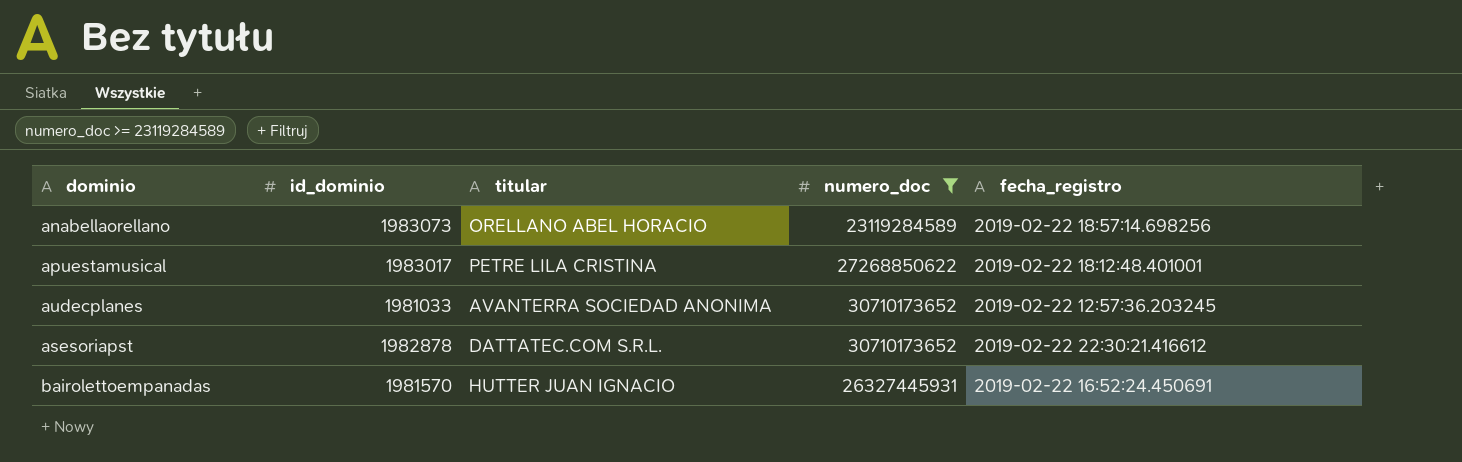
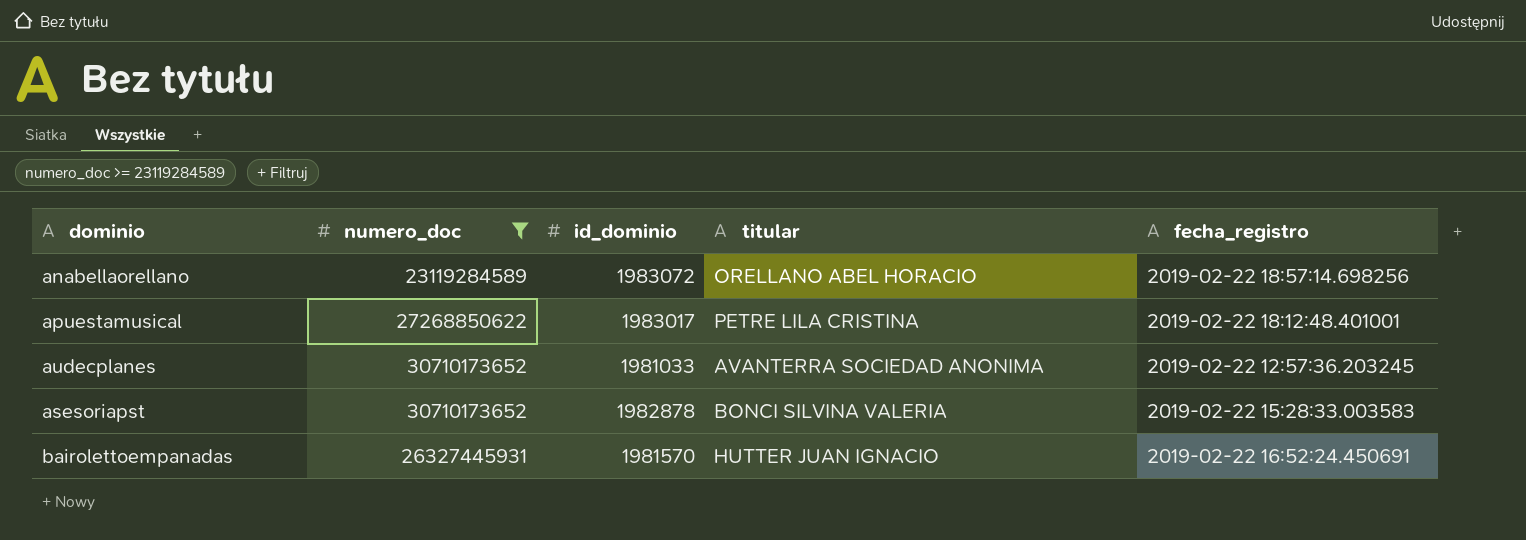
column numero_doc | position: 4 -> 2
anabellaorellano | id_dominio: 1983073 -> 1983072
asesoriapst | titular: DATTATEC.COM S.R.L. -> BONCI SILVINA VALERIA
asesoriapst | fecha_registro: 2019-02-22 22:30:21.416612 -> 2019-02-22 15:28:33.003583

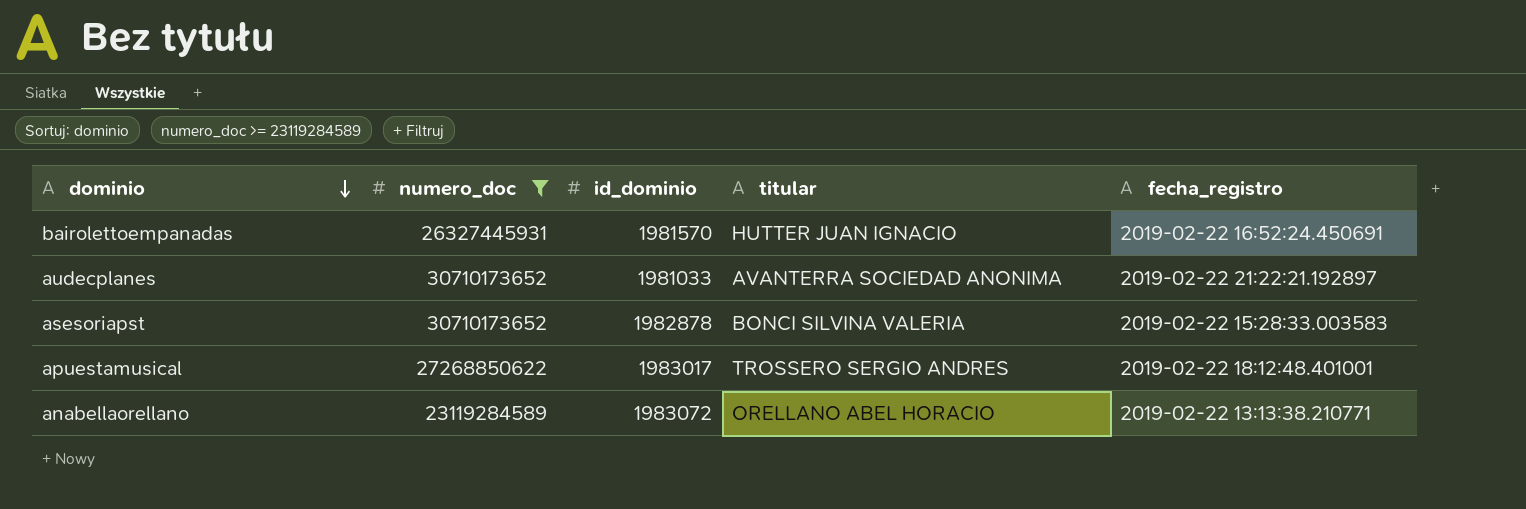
row order: none -> dominio descending
audecplanes | fecha_registro: 2019-02-22 12:57:36.203245 -> 2019-02-22 21:22:21.192897
apuestamusical | titular: PETRE LILA CRISTINA -> TROSSERO SERGIO ANDRES
anabellaorellano | fecha_registro: 2019-02-22 18:57:14.698256 -> 2019-02-22 13:13:38.210771

